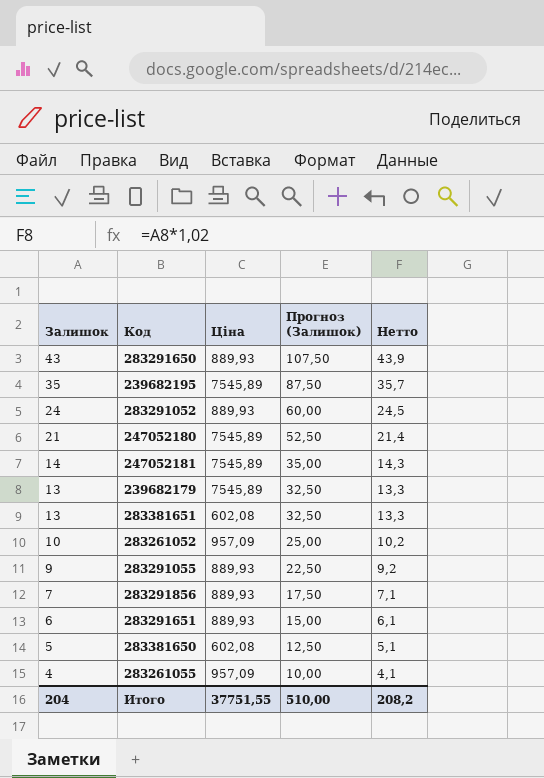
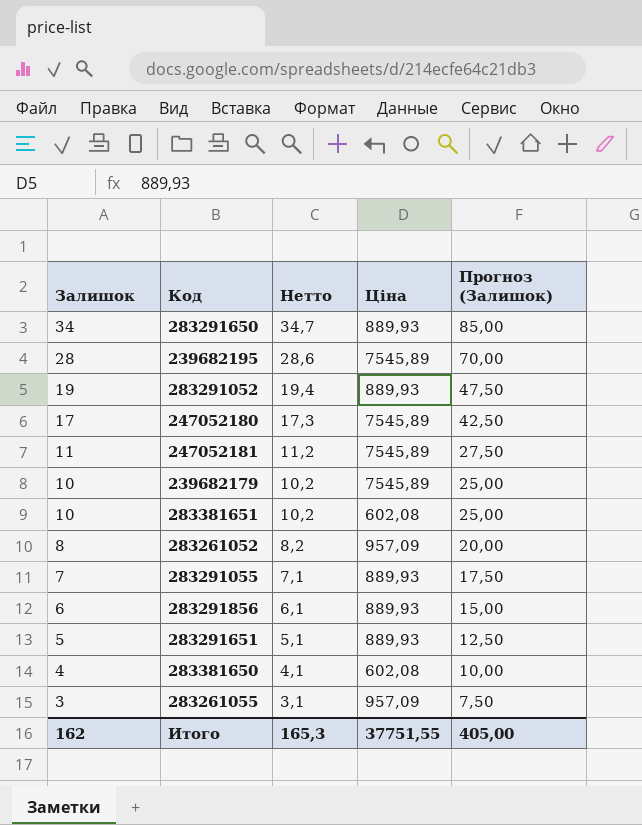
column Нетто | position: 5 -> 3
283291650 | Залишок: 43 -> 34
283291650 | Нетто: 43,9 -> 34,7
283291650 | Прогноз (Залишок): 107,50 -> 85,00
239682195 | Залишок: 35 -> 28
239682195 | Нетто: 35,7 -> 28,6
239682195 | Прогноз (Залишок): 87,50 -> 70,00
283291052 | Залишок: 24 -> 19
283291052 | Нетто: 24,5 -> 19,4
283291052 | Прогноз (Залишок): 60,00 -> 47,50
247052180 | Залишок: 21 -> 17
247052180 | Нетто: 21,4 -> 17,3
247052180 | Прогноз (Залишок): 52,50 -> 42,50
247052181 | Залишок: 14 -> 11
247052181 | Нетто: 14,3 -> 11,2
247052181 | Прогноз (Залишок): 35,00 -> 27,50
239682179 | Залишок: 13 -> 10
239682179 | Нетто: 13,3 -> 10,2
239682179 | Прогноз (Залишок): 32,50 -> 25,00
283381651 | Залишок: 13 -> 10
283381651 | Нетто: 13,3 -> 10,2
283381651 | Прогноз (Залишок): 32,50 -> 25,00
283261052 | Залишок: 10 -> 8
283261052 | Нетто: 10,2 -> 8,2
283261052 | Прогноз (Залишок): 25,00 -> 20,00
283291055 | Залишок: 9 -> 7
283291055 | Нетто: 9,2 -> 7,1
283291055 | Прогноз (Залишок): 22,50 -> 17,50
283291856 | Залишок: 7 -> 6
283291856 | Нетто: 7,1 -> 6,1
283291856 | Прогноз (Залишок): 17,50 -> 15,00
283291651 | Залишок: 6 -> 5
283291651 | Нетто: 6,1 -> 5,1
283291651 | Прогноз (Залишок): 15,00 -> 12,50
283381650 | Залишок: 5 -> 4
283381650 | Нетто: 5,1 -> 4,1
283381650 | Прогноз (Залишок): 12,50 -> 10,00
283261055 | Залишок: 4 -> 3
283261055 | Нетто: 4,1 -> 3,1
283261055 | Прогноз (Залишок): 10,00 -> 7,50
Итого | Залишок: 204 -> 162
Итого | Нетто: 208,2 -> 165,3
Итого | Прогноз (Залишок): 510,00 -> 405,00

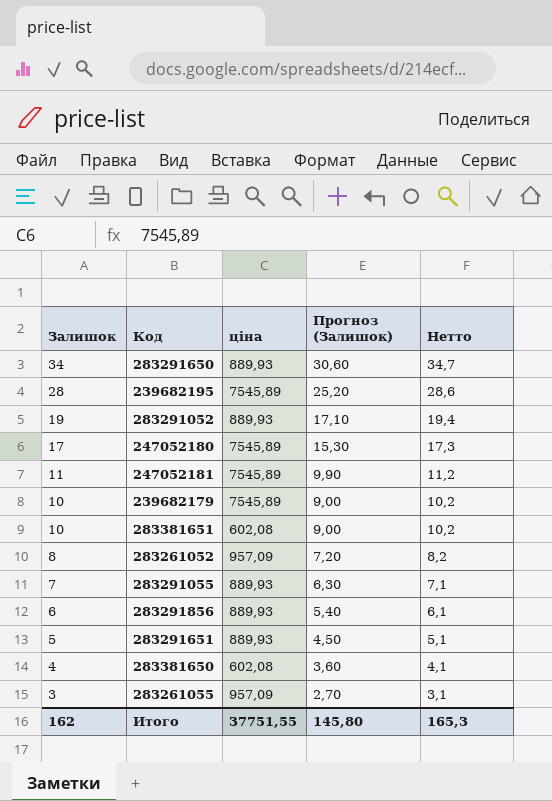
column name: Ціна -> ціна
column Прогноз (Залишок) | formula: [Залишок] * 2,5 -> [Залишок] * 0,9
column Нетто | position: 3 -> 5
Итого | Прогноз (Залишок): 405,00 -> 145,80

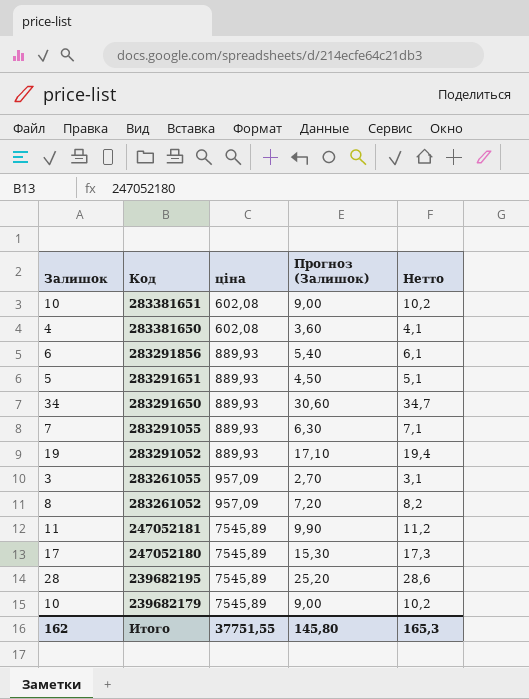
row order: Залишок descending -> Код descending

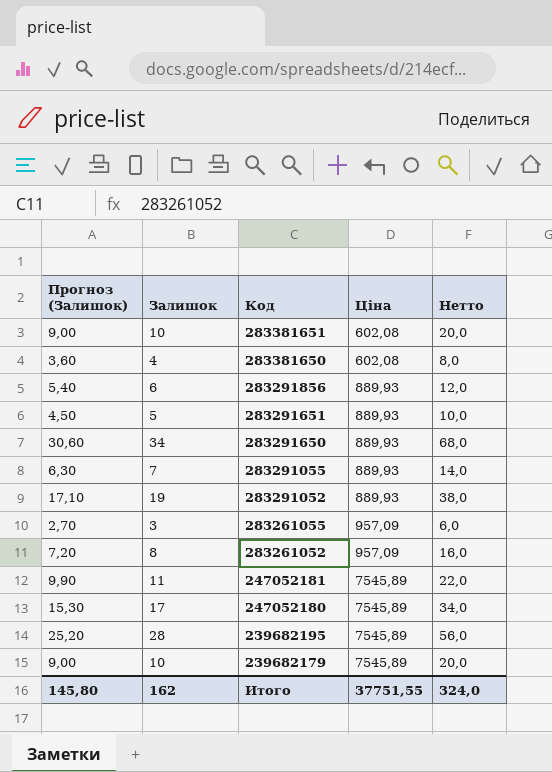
column Прогноз (Залишок) | position: 4 -> 1
column name: ціна -> Ціна
column Нетто | formula: [Залишок] * 1,02 -> [Залишок] * 2
Итого | Нетто: 165,3 -> 324,0

